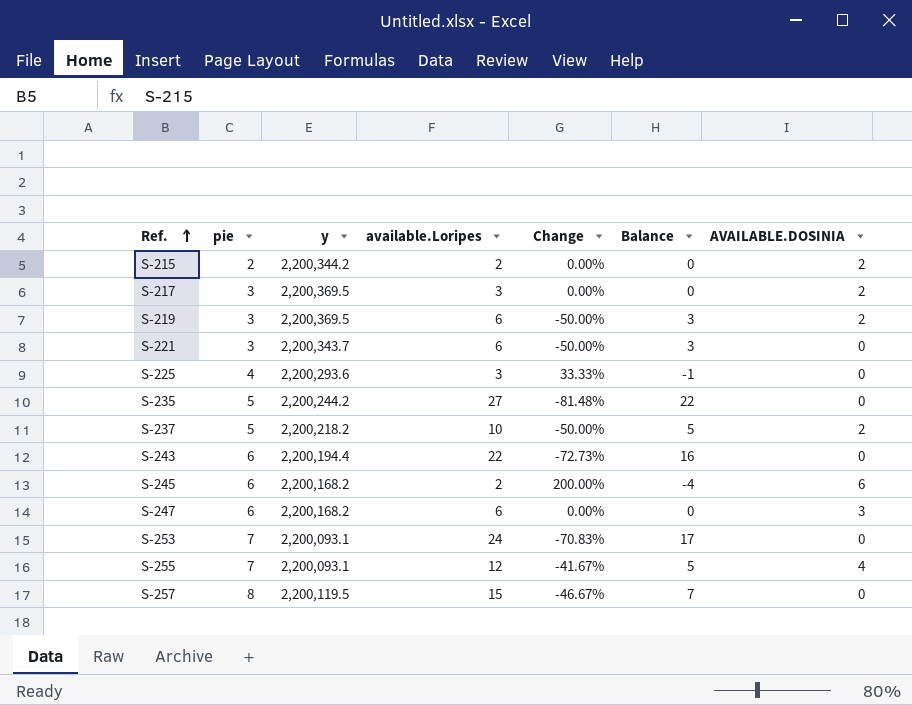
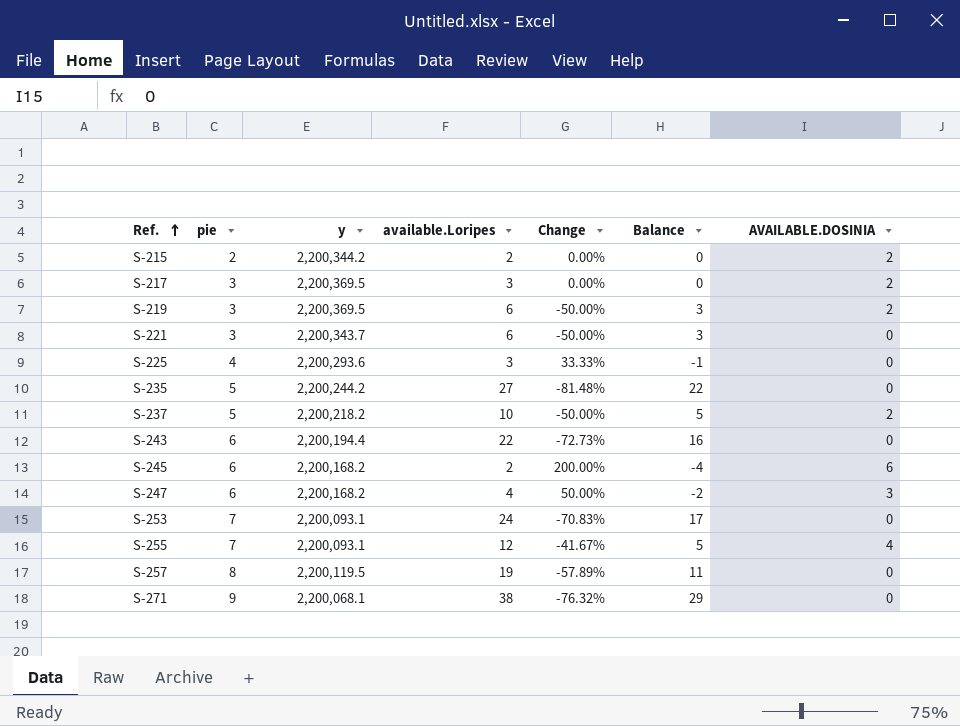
S-247 | available.Loripes: 6 -> 4
S-247 | Change: 0.00% -> 50.00%
S-247 | Balance: 0 -> -2
S-257 | available.Loripes: 15 -> 19
S-257 | Change: -46.67% -> -57.89%
S-257 | Balance: 7 -> 11
row S-271: none -> 9 | 2,200,068.1 | 38 | -76.32% | 29 | 0

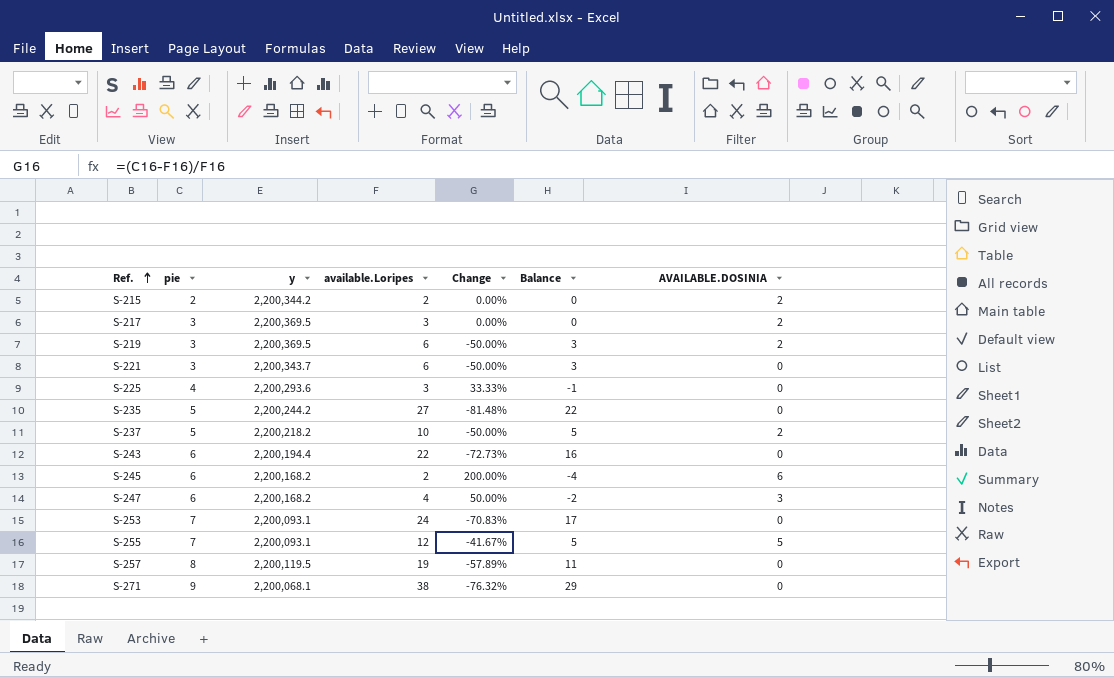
S-255 | AVAILABLE.DOSINIA: 4 -> 5

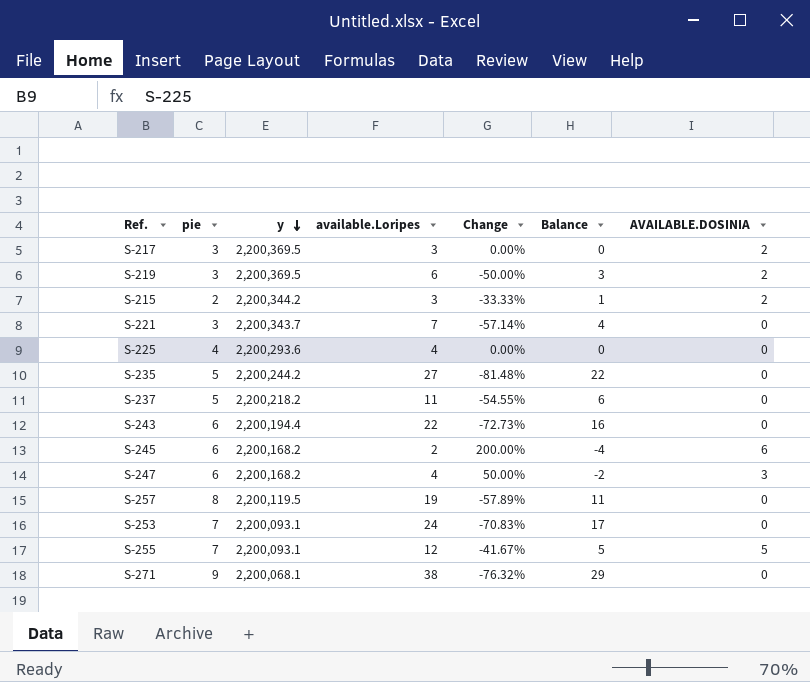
row order: Ref. ascending -> y descending
S-215 | available.Loripes: 2 -> 3
S-215 | Change: 0.00% -> -33.33%
S-215 | Balance: 0 -> 1
S-221 | available.Loripes: 6 -> 7
S-221 | Change: -50.00% -> -57.14%
S-221 | Balance: 3 -> 4
S-225 | available.Loripes: 3 -> 4
S-225 | Change: 33.33% -> 0.00%
S-225 | Balance: -1 -> 0
S-237 | available.Loripes: 10 -> 11
S-237 | Change: -50.00% -> -54.55%
S-237 | Balance: 5 -> 6
S-237 | AVAILABLE.DOSINIA: 2 -> 0

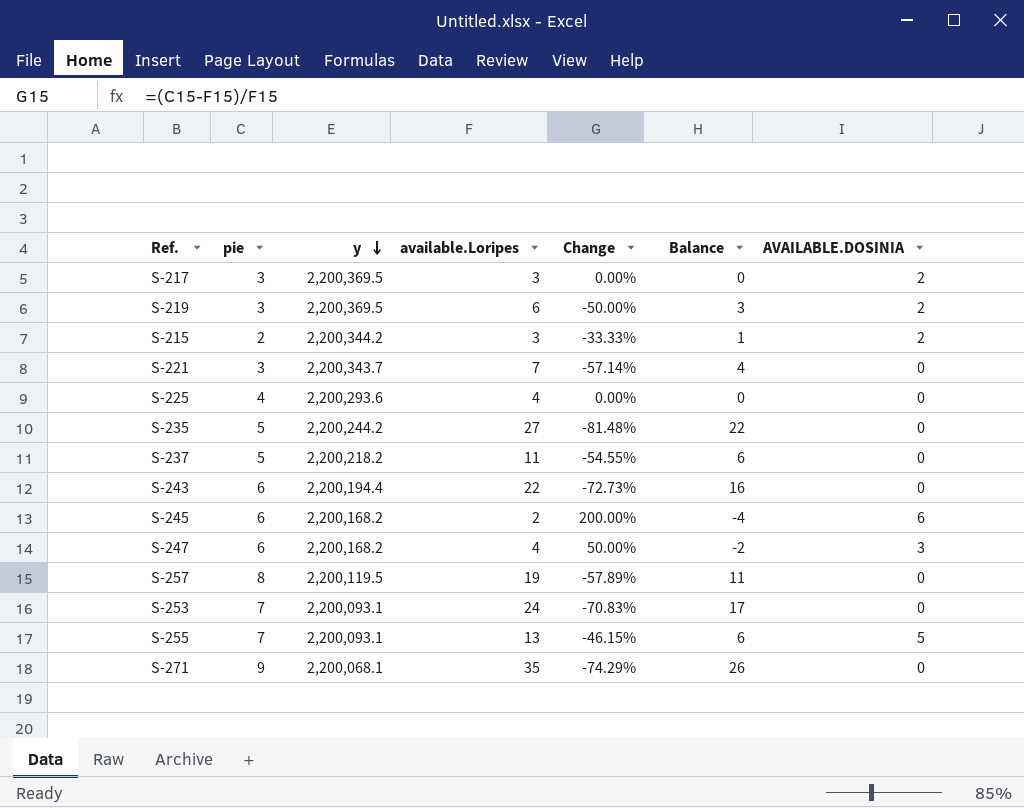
S-255 | available.Loripes: 12 -> 13
S-255 | Change: -41.67% -> -46.15%
S-255 | Balance: 5 -> 6
S-271 | available.Loripes: 38 -> 35
S-271 | Change: -76.32% -> -74.29%
S-271 | Balance: 29 -> 26

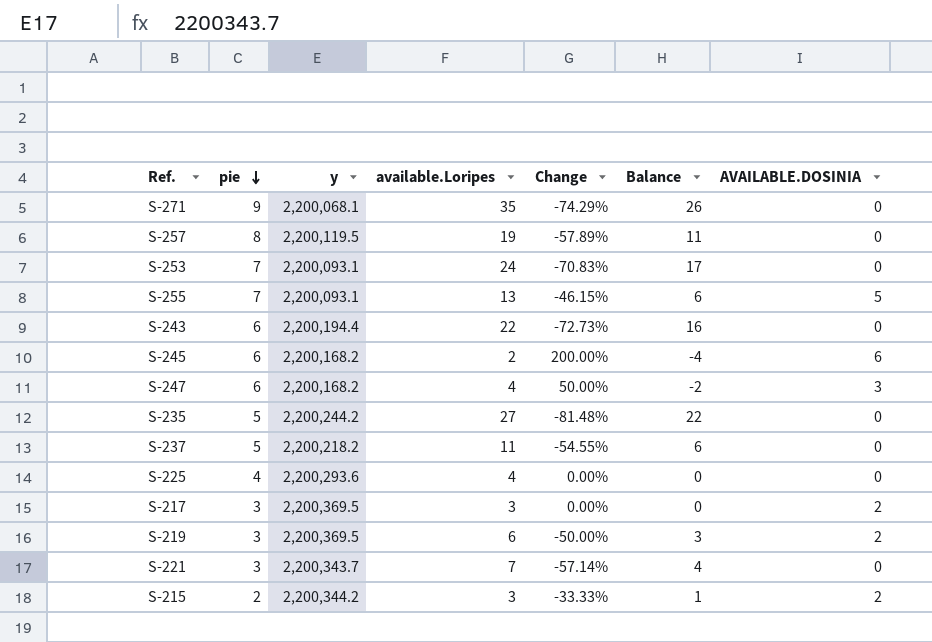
row order: y descending -> pie descending

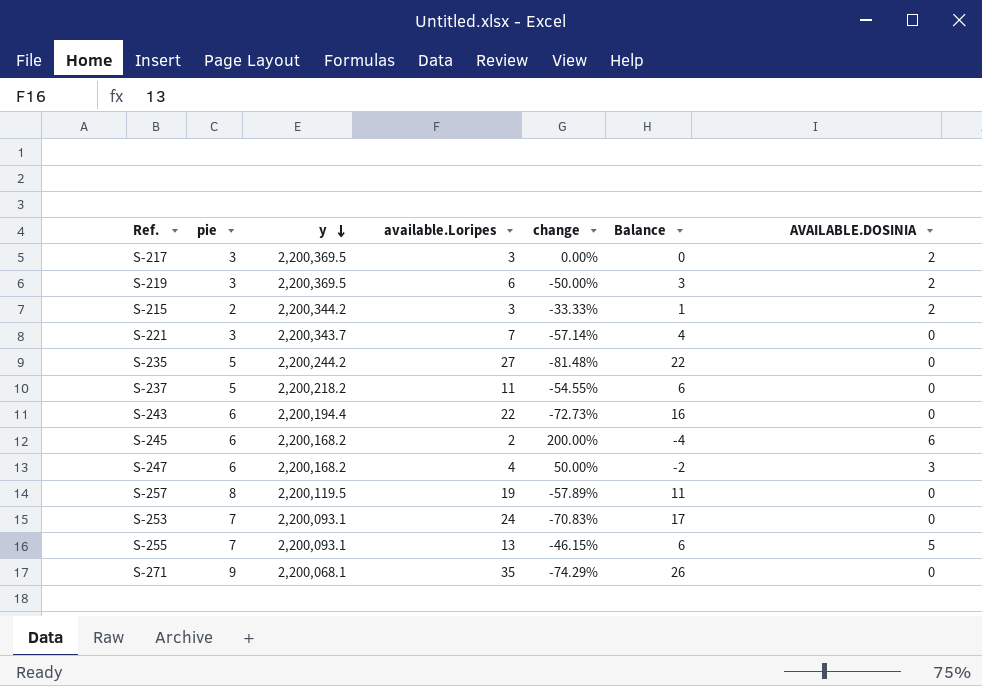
row order: pie descending -> y descending
column name: Change -> change
row S-225: 4 | 2,200,293.6 | 4 | 0.00% | 0 | 0 -> none

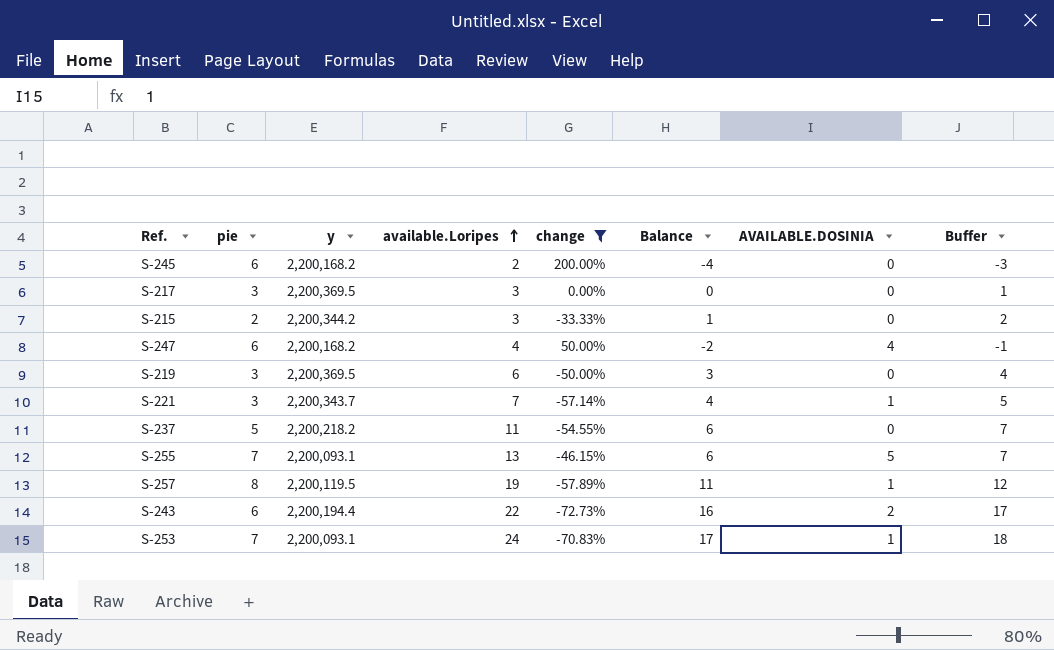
filter: none -> change >= -72.73%
row order: y descending -> available.Loripes ascending
column Buffer | formula: none -> [Balance] + 1
S-245 | AVAILABLE.DOSINIA: 6 -> 0
S-217 | AVAILABLE.DOSINIA: 2 -> 0
S-215 | AVAILABLE.DOSINIA: 2 -> 0
S-247 | AVAILABLE.DOSINIA: 3 -> 4
S-219 | AVAILABLE.DOSINIA: 2 -> 0
S-221 | AVAILABLE.DOSINIA: 0 -> 1
S-257 | AVAILABLE.DOSINIA: 0 -> 1
S-243 | AVAILABLE.DOSINIA: 0 -> 2
S-253 | AVAILABLE.DOSINIA: 0 -> 1

